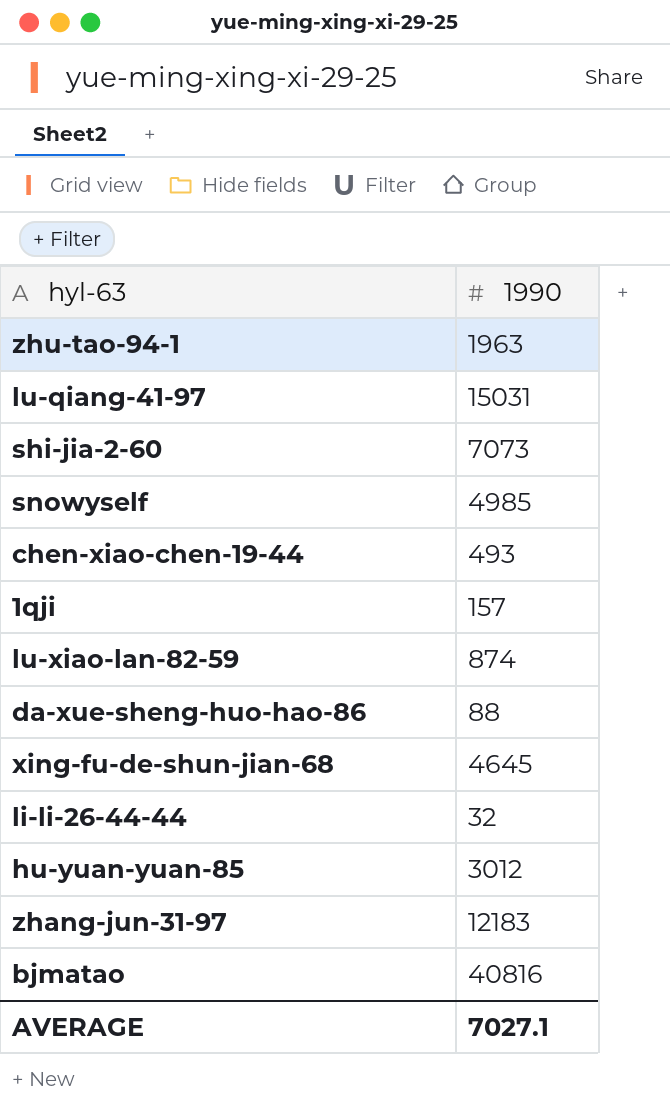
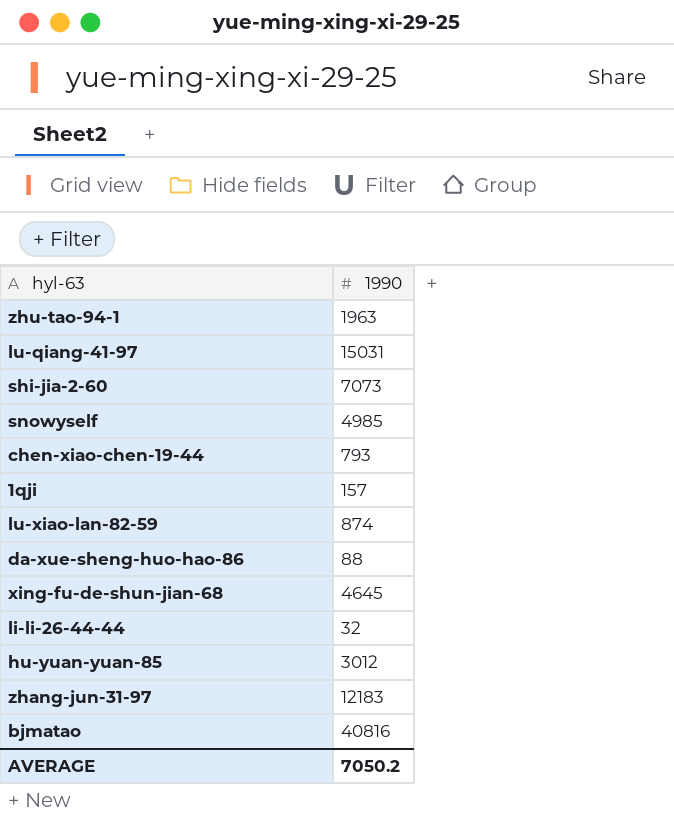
chen-xiao-chen-19-44 | 1990: 493 -> 793
AVERAGE | 1990: 7027.1 -> 7050.2

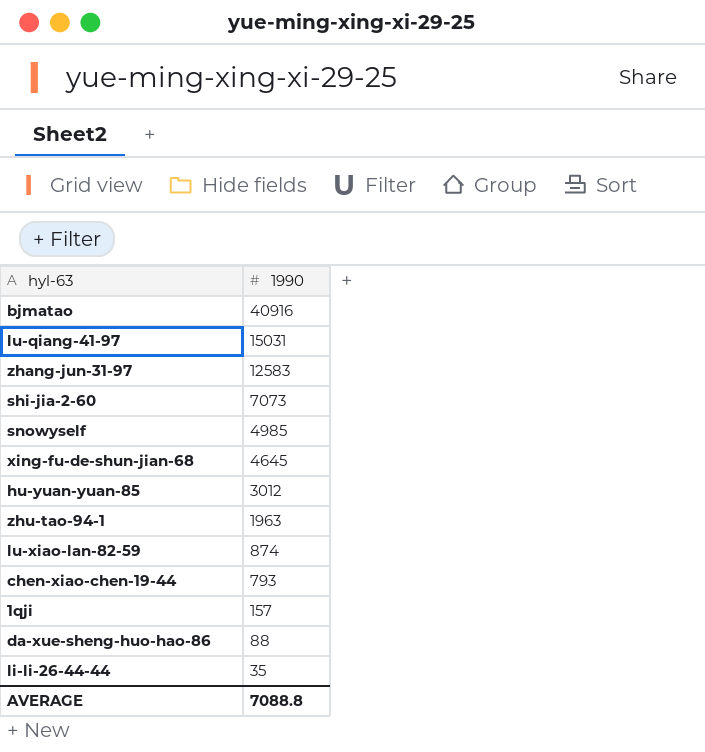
row order: none -> 1990 descending
bjmatao | 1990: 40816 -> 40916
zhang-jun-31-97 | 1990: 12183 -> 12583
li-li-26-44-44 | 1990: 32 -> 35
AVERAGE | 1990: 7050.2 -> 7088.8

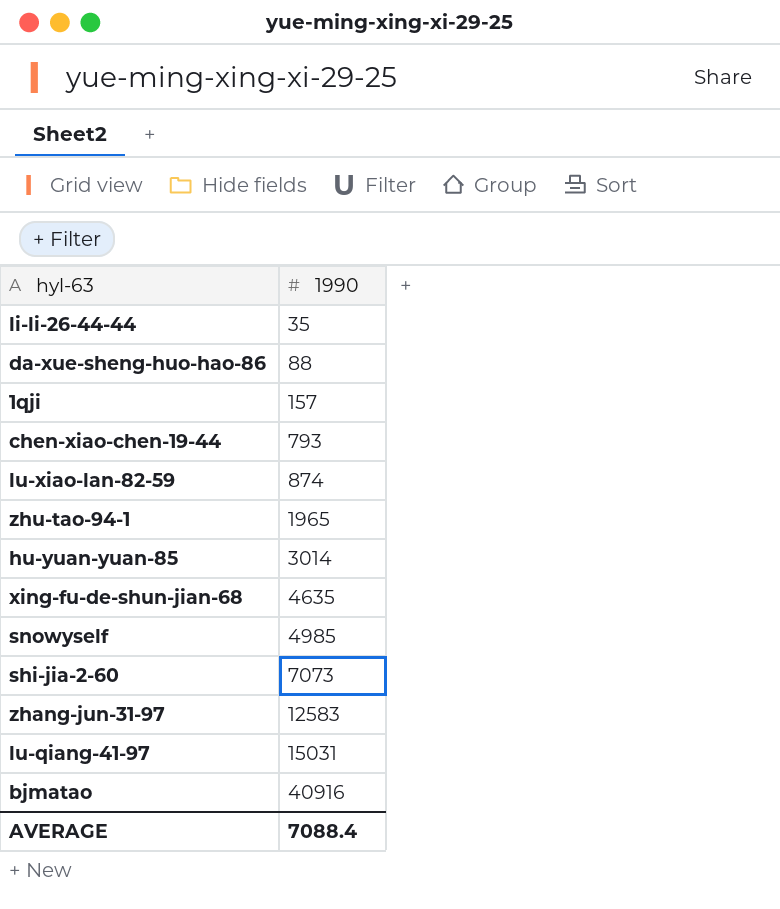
row order: 1990 descending -> 1990 ascending
zhu-tao-94-1 | 1990: 1963 -> 1965
hu-yuan-yuan-85 | 1990: 3012 -> 3014
xing-fu-de-shun-jian-68 | 1990: 4645 -> 4635
AVERAGE | 1990: 7088.8 -> 7088.4

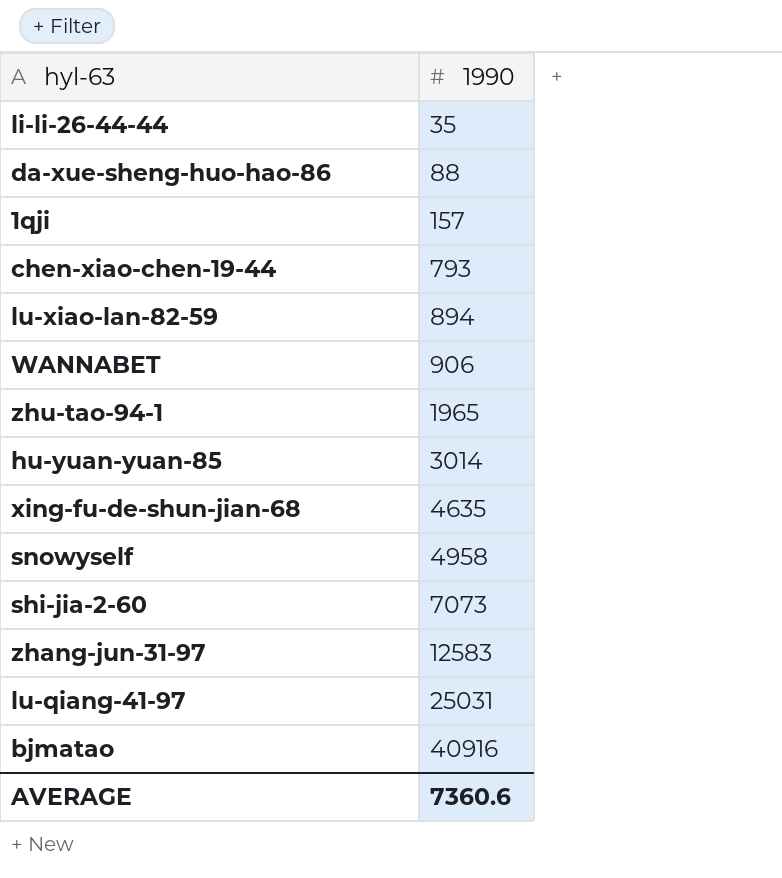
lu-xiao-lan-82-59 | 1990: 874 -> 894
row WANNABET: none -> 906
snowyself | 1990: 4985 -> 4958
lu-qiang-41-97 | 1990: 15031 -> 25031
AVERAGE | 1990: 7088.4 -> 7360.6

